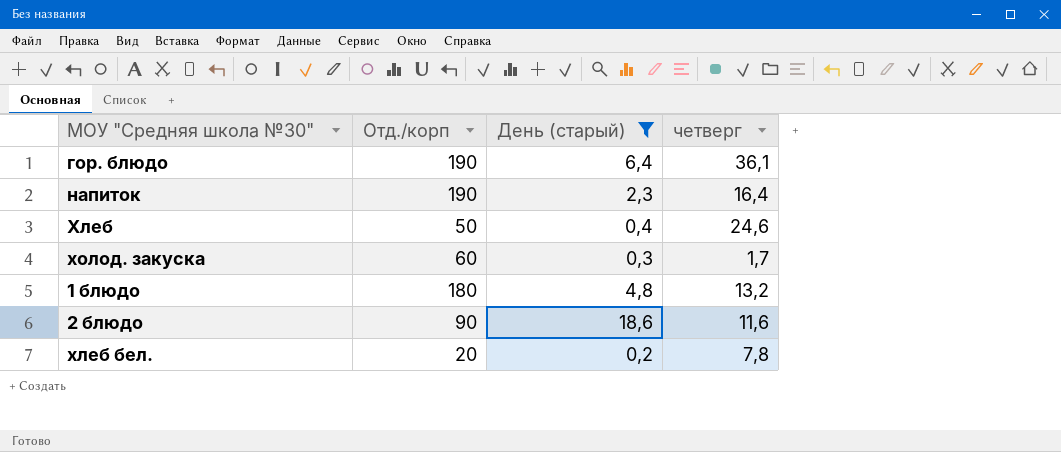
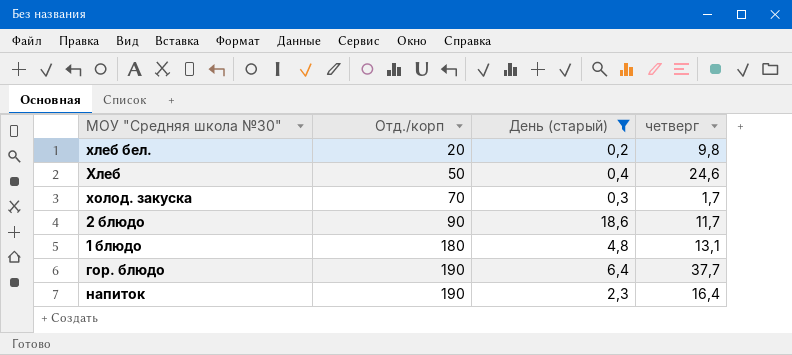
row order: none -> Отд./корп ascending
хлеб бел. | четверг: 7,8 -> 9,8
холод. закуска | Отд./корп: 60 -> 70
2 блюдо | четверг: 11,6 -> 11,7
1 блюдо | четверг: 13,2 -> 13,1
гор. блюдо | четверг: 36,1 -> 37,7

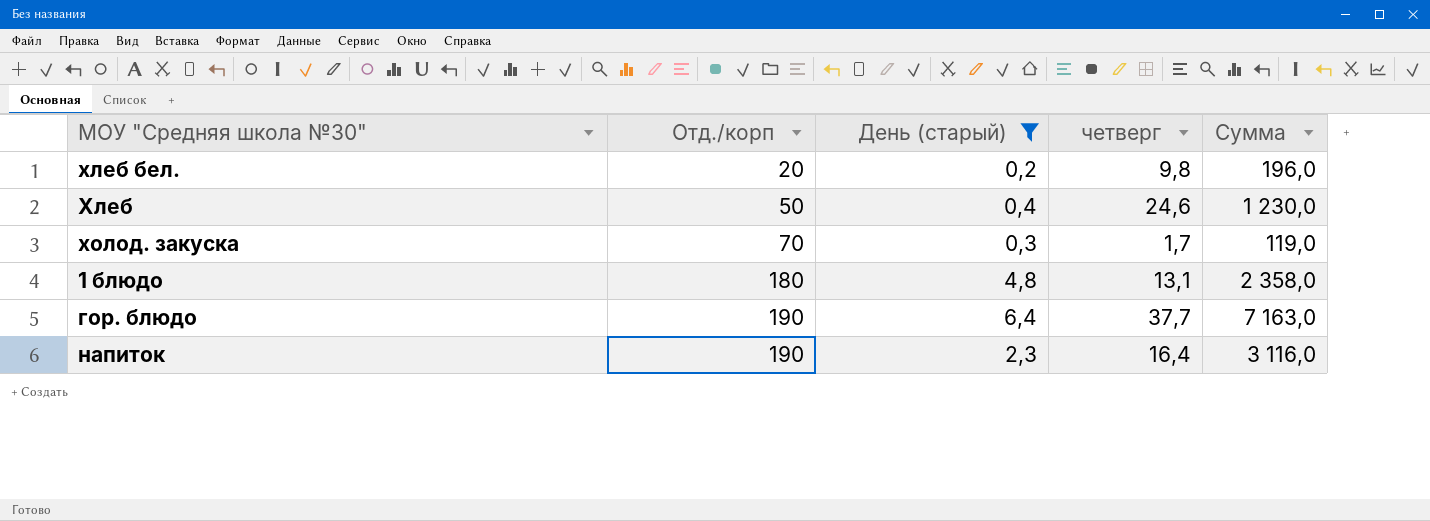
column Сумма | formula: none -> [Отд./корп] * [четверг]
row 2 блюдо: 90 | 18,6 | 11,7 -> none

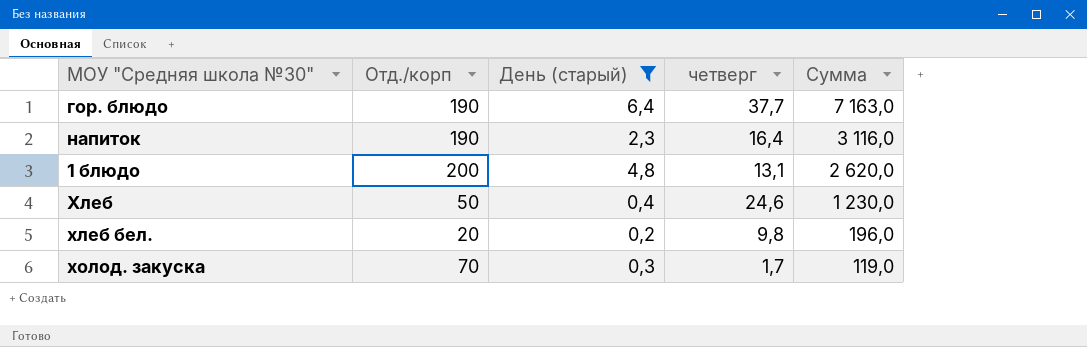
row order: Отд./корп ascending -> Сумма descending
1 блюдо | Отд./корп: 180 -> 200
1 блюдо | Сумма: 2 358,0 -> 2 620,0

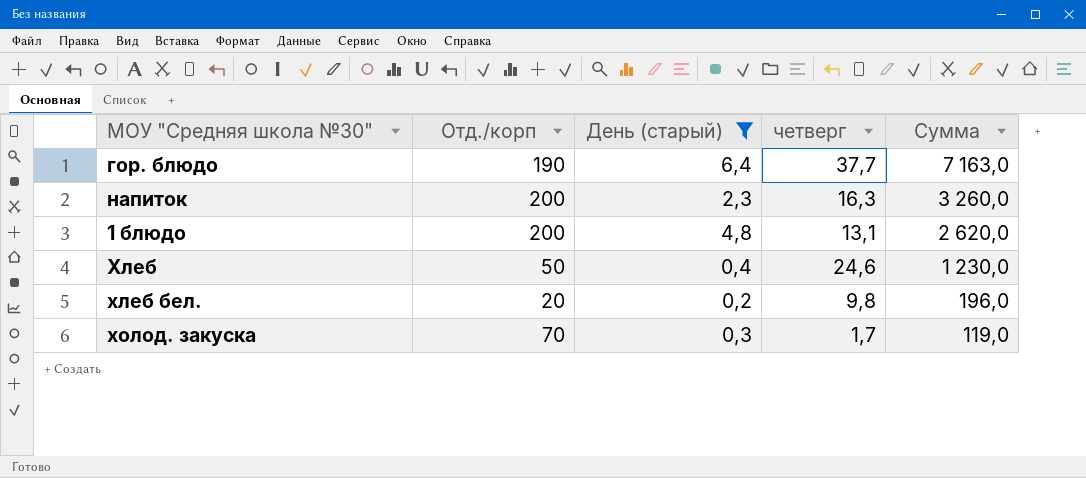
напиток | Отд./корп: 190 -> 200
напиток | четверг: 16,4 -> 16,3
напиток | Сумма: 3 116,0 -> 3 260,0

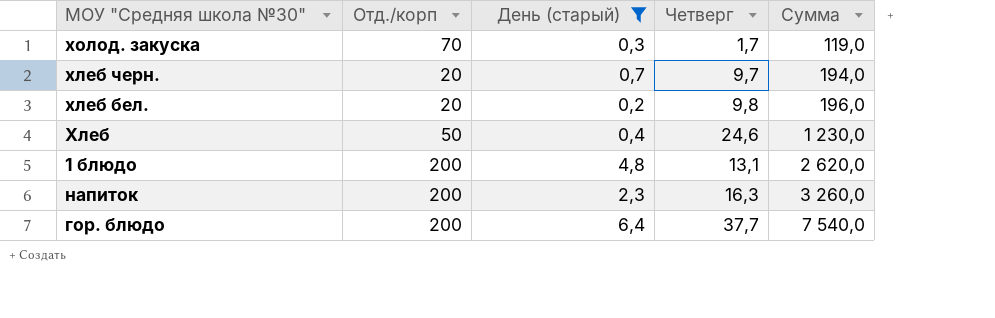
row order: Сумма descending -> Сумма ascending
column name: четверг -> Четверг
row хлеб черн.: none -> 20 | 0,7 | 9,7 | 194,0
гор. блюдо | Отд./корп: 190 -> 200
гор. блюдо | Сумма: 7 163,0 -> 7 540,0

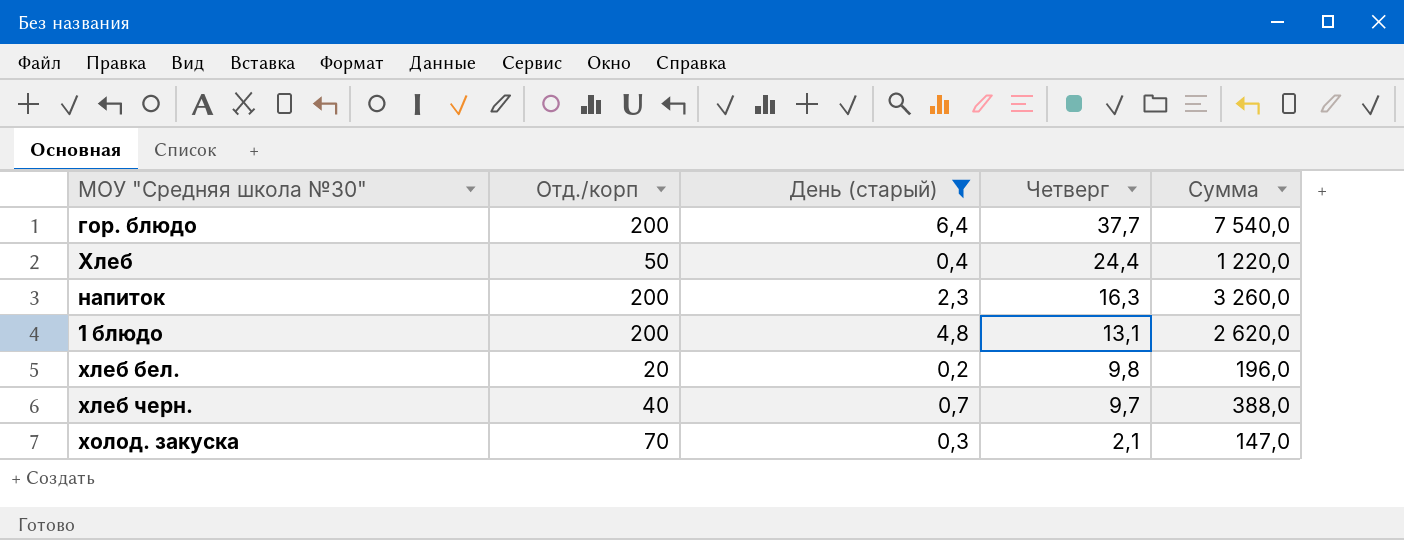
row order: Сумма ascending -> Четверг descending
Хлеб | Четверг: 24,6 -> 24,4
Хлеб | Сумма: 1 230,0 -> 1 220,0
хлеб черн. | Отд./корп: 20 -> 40
хлеб черн. | Сумма: 194,0 -> 388,0
холод. закуска | Четверг: 1,7 -> 2,1
холод. закуска | Сумма: 119,0 -> 147,0

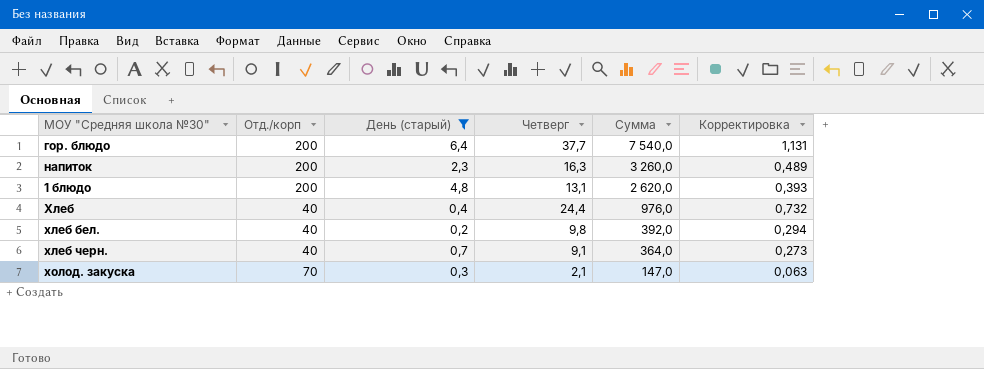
row order: Четверг descending -> Сумма descending
column Корректировка | formula: none -> [Четверг] * 0,03
Хлеб | Отд./корп: 50 -> 40
Хлеб | Сумма: 1 220,0 -> 976,0
хлеб бел. | Отд./корп: 20 -> 40
хлеб бел. | Сумма: 196,0 -> 392,0
хлеб черн. | Четверг: 9,7 -> 9,1
хлеб черн. | Сумма: 388,0 -> 364,0

